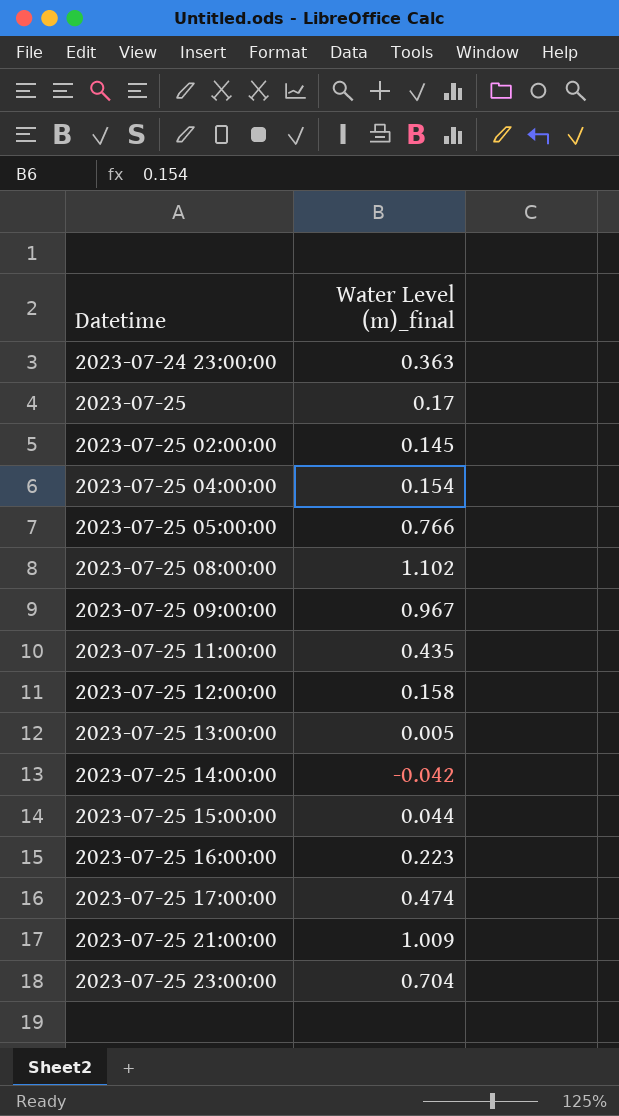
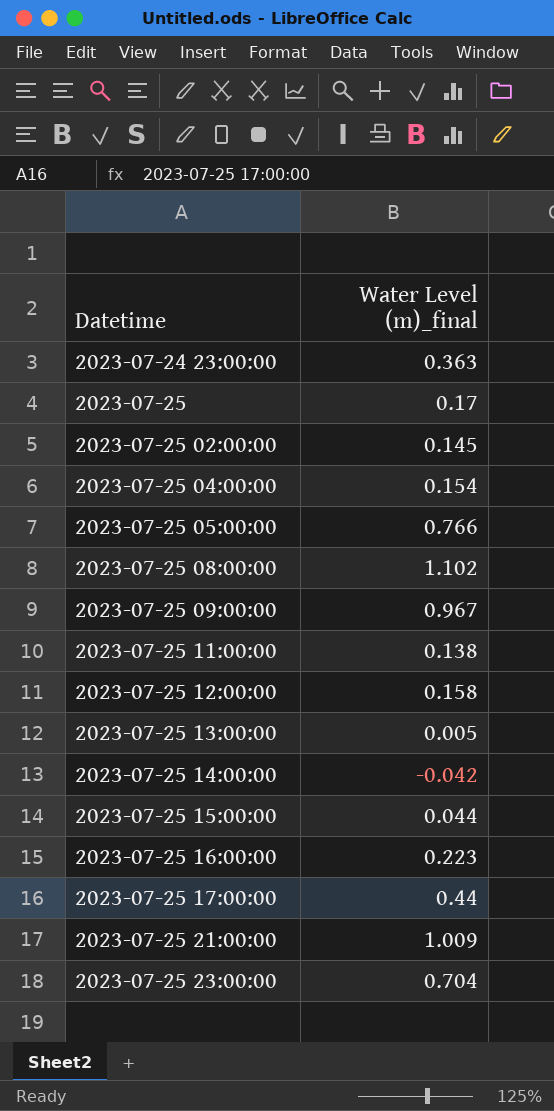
2023-07-25 11:00:00 | Water Level (m)_final: 0.435 -> 0.138
2023-07-25 17:00:00 | Water Level (m)_final: 0.474 -> 0.44

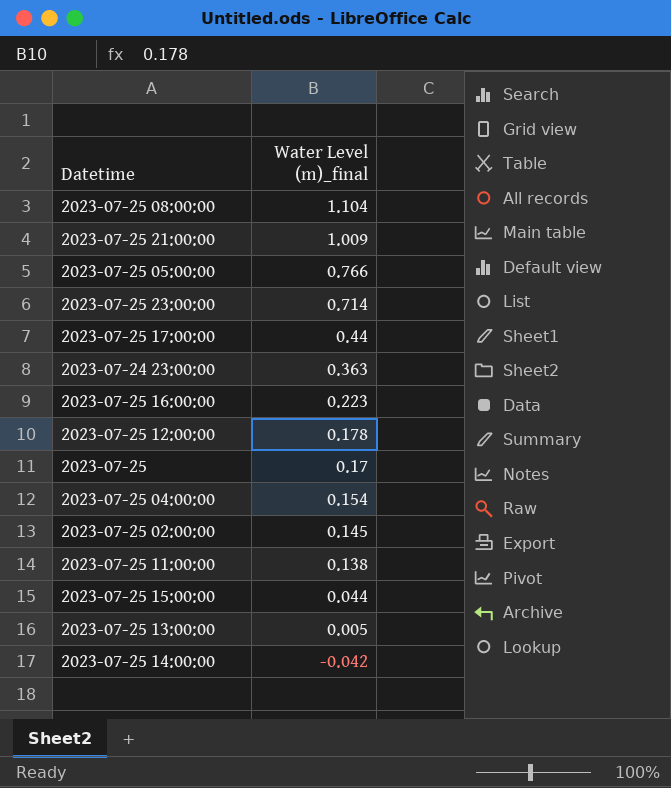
row order: Datetime ascending -> Water Level (m)_final descending
row 2023-07-25 09:00:00: 0.967 -> none
2023-07-25 08:00:00 | Water Level (m)_final: 1.102 -> 1.104
2023-07-25 23:00:00 | Water Level (m)_final: 0.704 -> 0.714
2023-07-25 12:00:00 | Water Level (m)_final: 0.158 -> 0.178

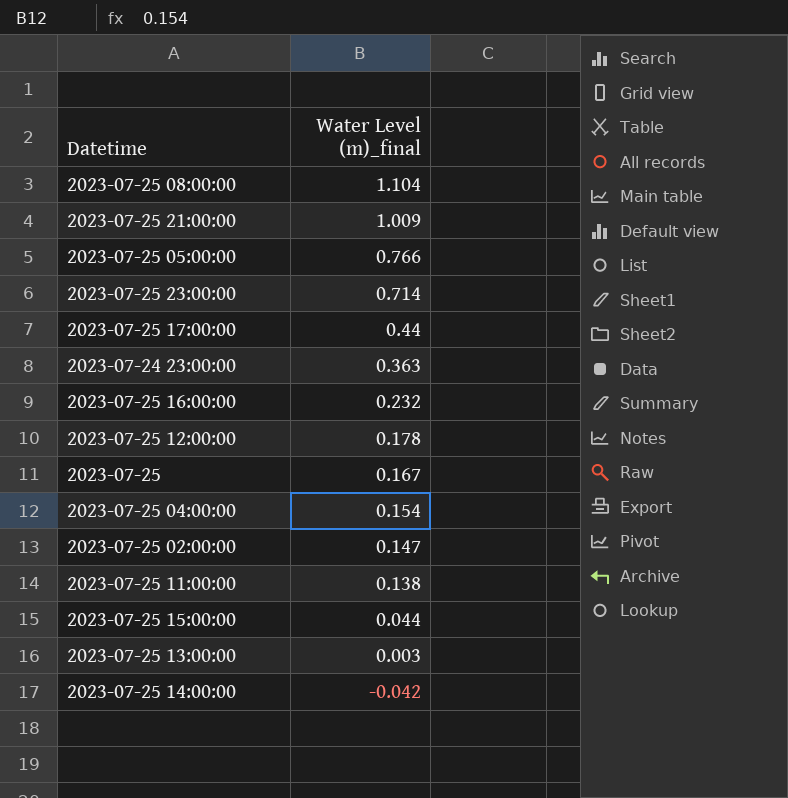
2023-07-25 16:00:00 | Water Level (m)_final: 0.223 -> 0.232
2023-07-25 | Water Level (m)_final: 0.17 -> 0.167
2023-07-25 02:00:00 | Water Level (m)_final: 0.145 -> 0.147
2023-07-25 13:00:00 | Water Level (m)_final: 0.005 -> 0.003

